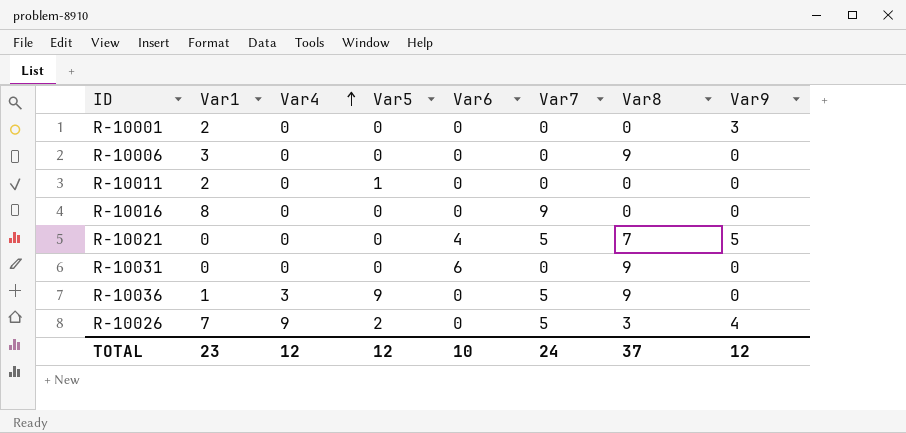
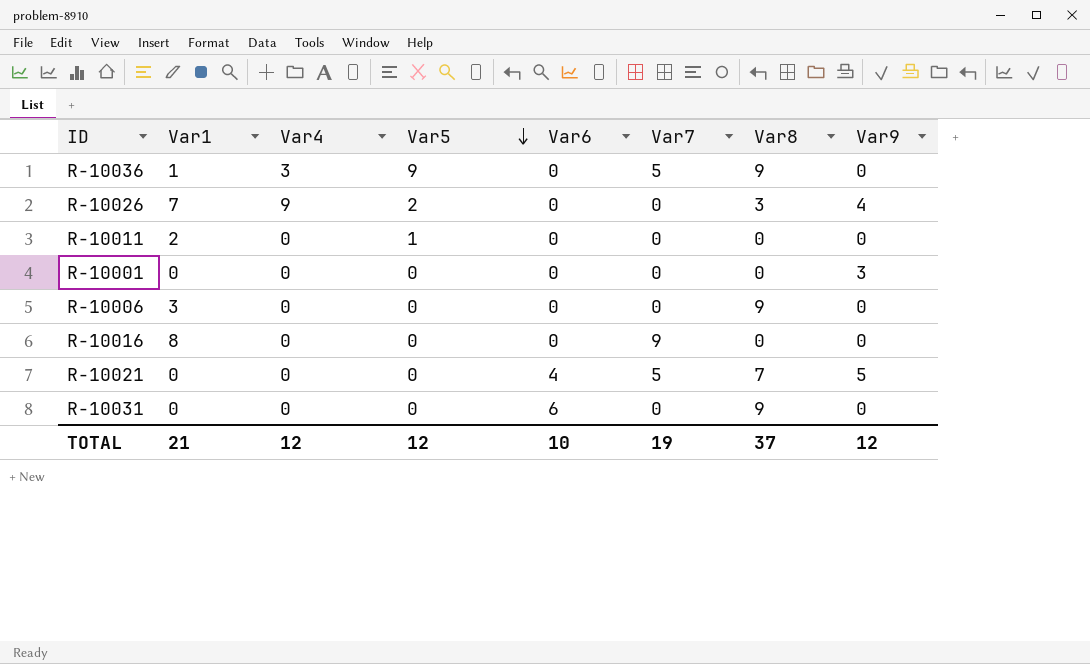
row order: Var4 ascending -> Var5 descending
R-10026 | Var7: 5 -> 0
R-10001 | Var1: 2 -> 0
TOTAL | Var1: 23 -> 21
TOTAL | Var7: 24 -> 19

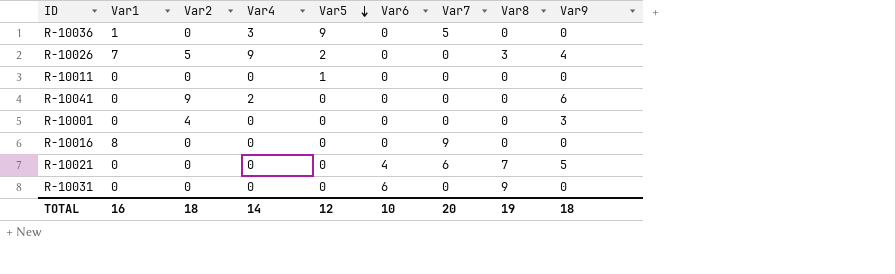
column Var2 | position: none -> 3
row R-10006: 3 | 0 | 0 | 0 | 0 | 9 | 0 -> none
R-10036 | Var8: 9 -> 0
R-10011 | Var1: 2 -> 0
row R-10041: none -> 0 | 9 | 2 | 0 | 0 | 0 | 0 | 6
R-10021 | Var7: 5 -> 6
TOTAL | Var1: 21 -> 16
TOTAL | Var4: 12 -> 14
TOTAL | Var7: 19 -> 20
TOTAL | Var8: 37 -> 19
TOTAL | Var9: 12 -> 18

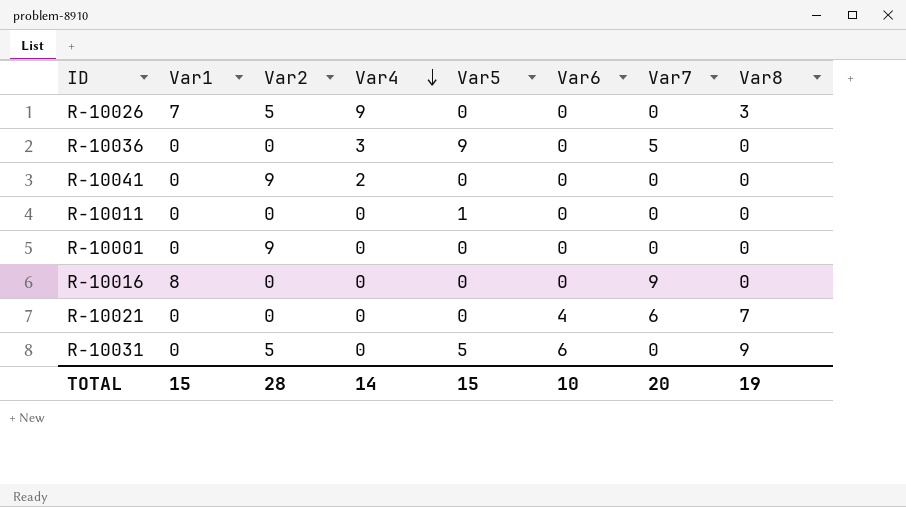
row order: Var5 descending -> Var4 descending
column Var9 | position: 9 -> none
R-10026 | Var5: 2 -> 0
R-10036 | Var1: 1 -> 0
R-10001 | Var2: 4 -> 9
R-10031 | Var2: 0 -> 5
R-10031 | Var5: 0 -> 5
TOTAL | Var1: 16 -> 15
TOTAL | Var2: 18 -> 28
TOTAL | Var5: 12 -> 15

